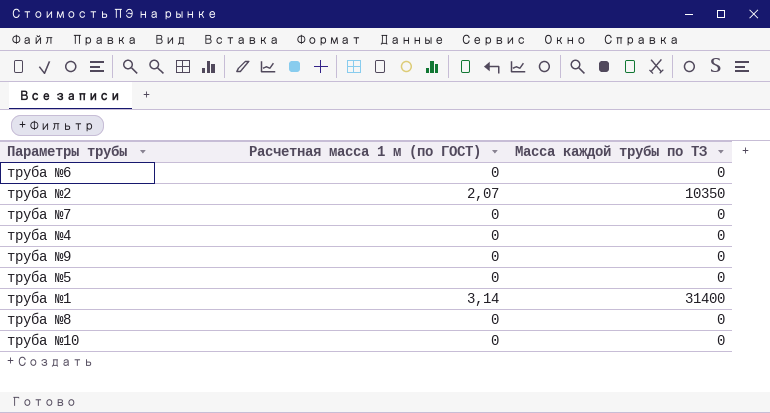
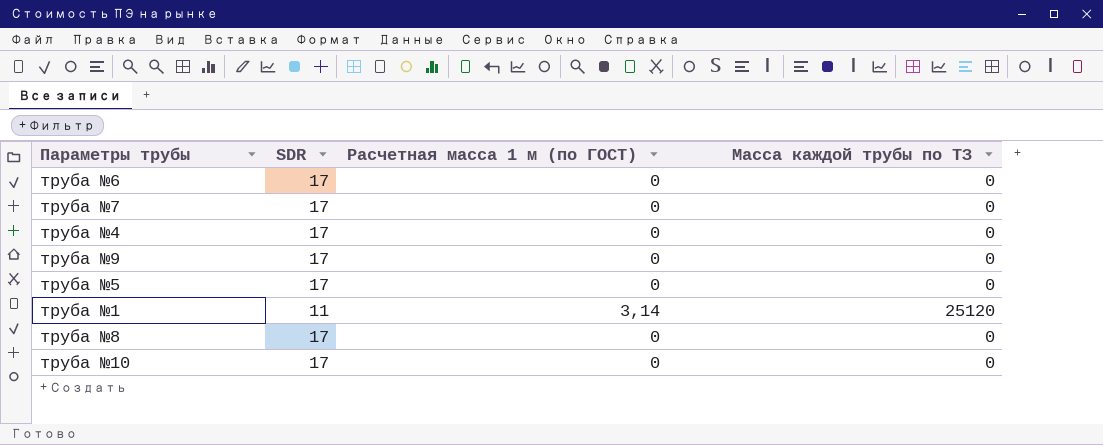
column SDR | position: none -> 2
row труба №2: 2,07 | 10350 -> none
труба №1 | Масса каждой трубы по ТЗ: 31400 -> 25120

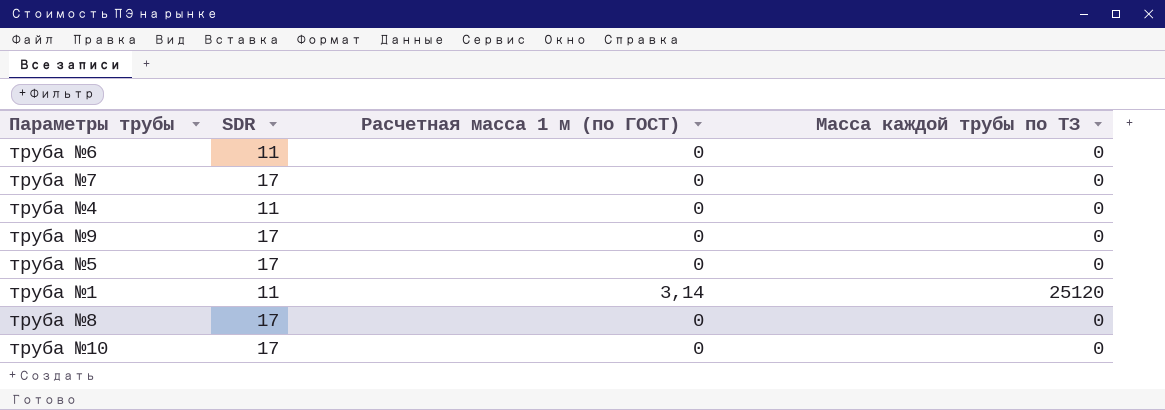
труба №6 | SDR: 17 -> 11
труба №4 | SDR: 17 -> 11

